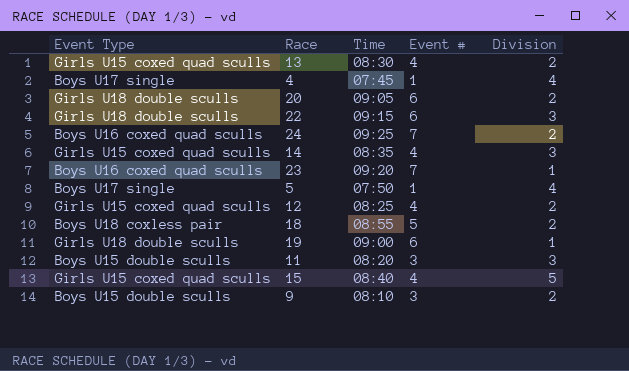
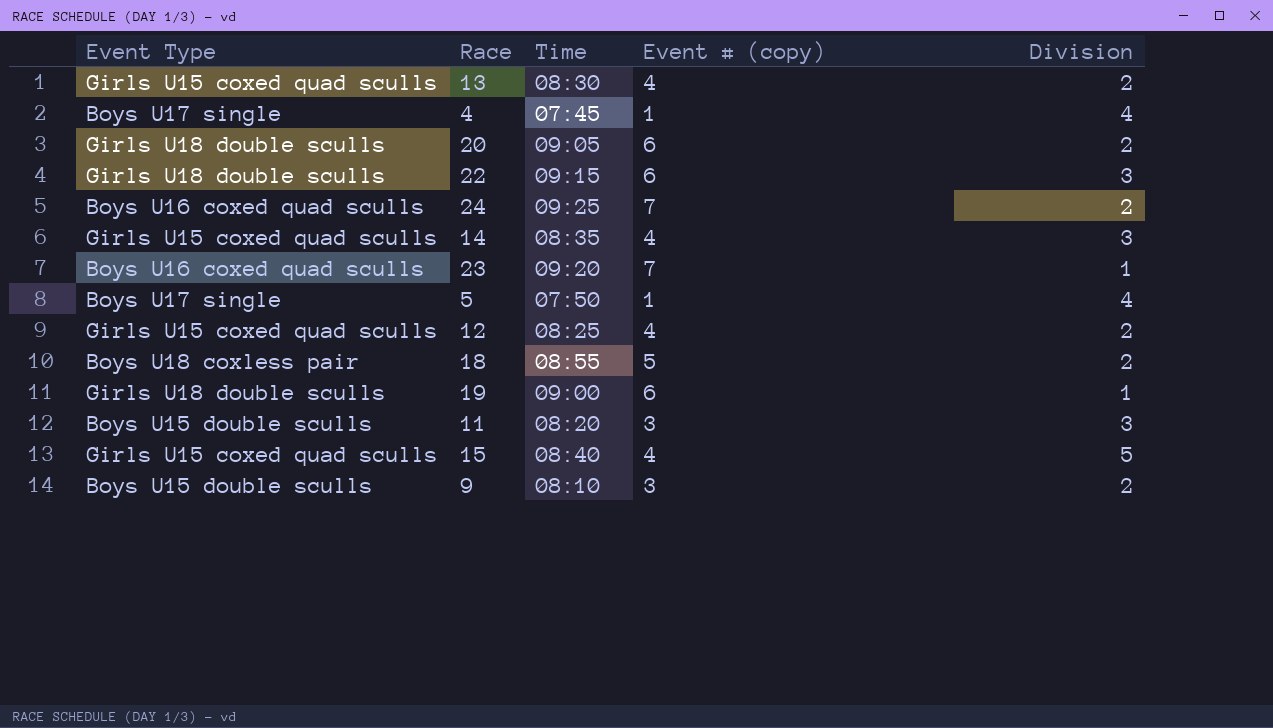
column name: Event # -> Event # (copy)

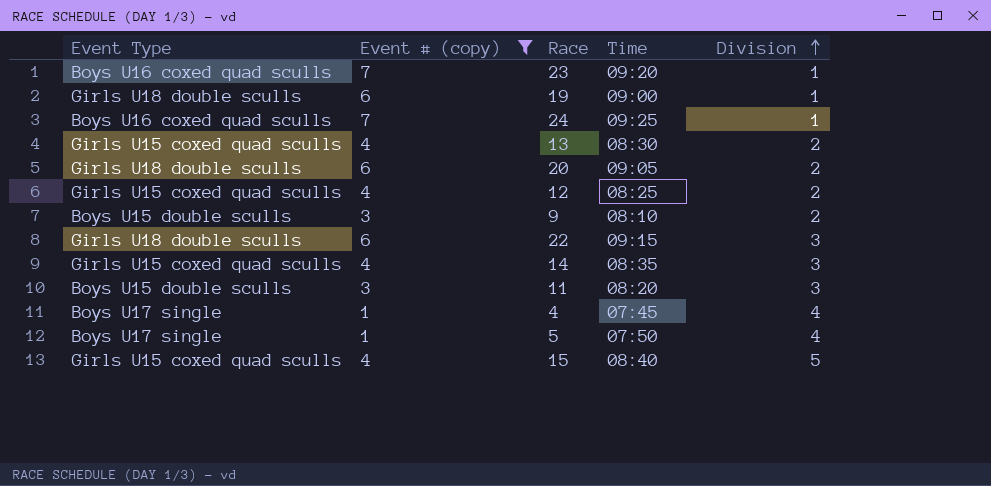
filter: none -> Event # (copy) != 5
row order: none -> Division ascending
column Event # (copy) | position: 4 -> 2
24 | Division: 2 -> 1

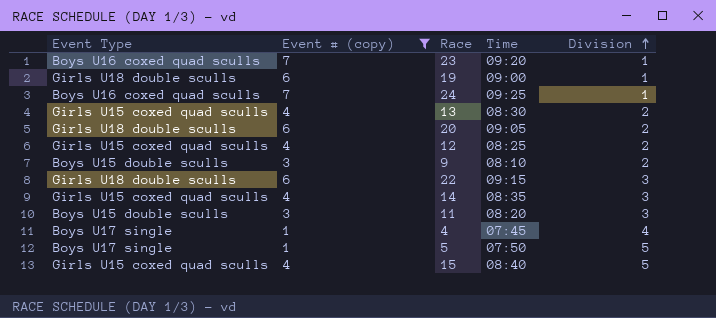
5 | Division: 4 -> 5

